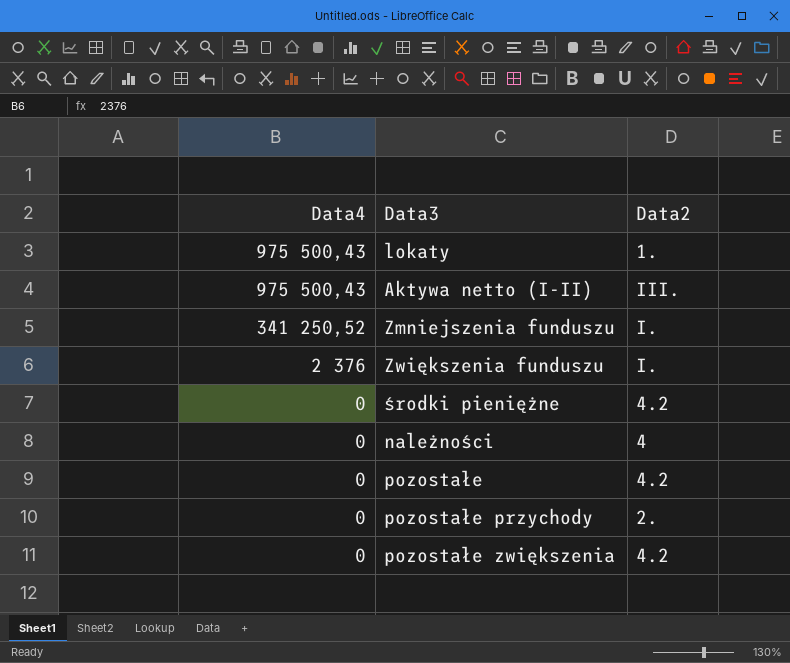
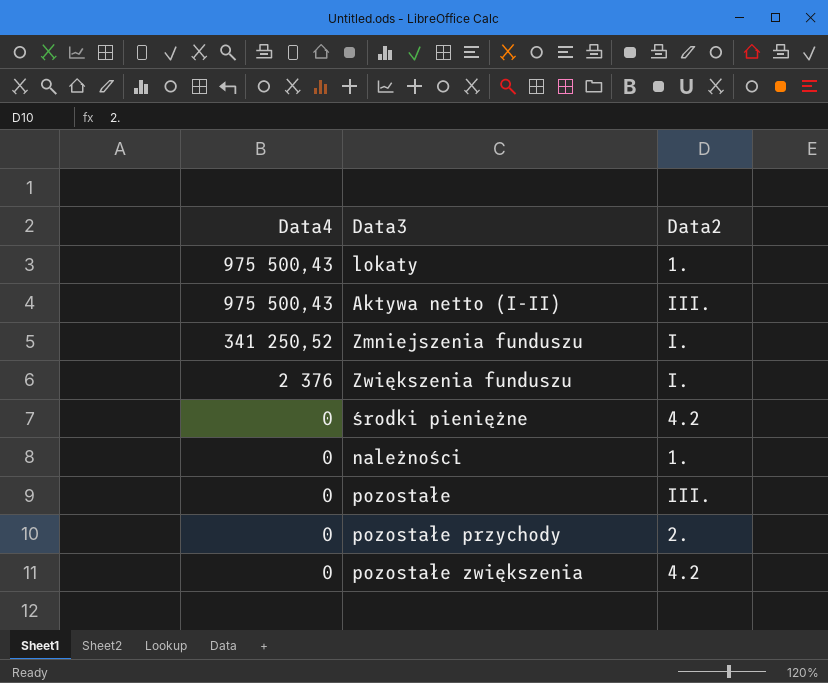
należności | Data2: 4 -> 1.
pozostałe | Data2: 4.2 -> III.

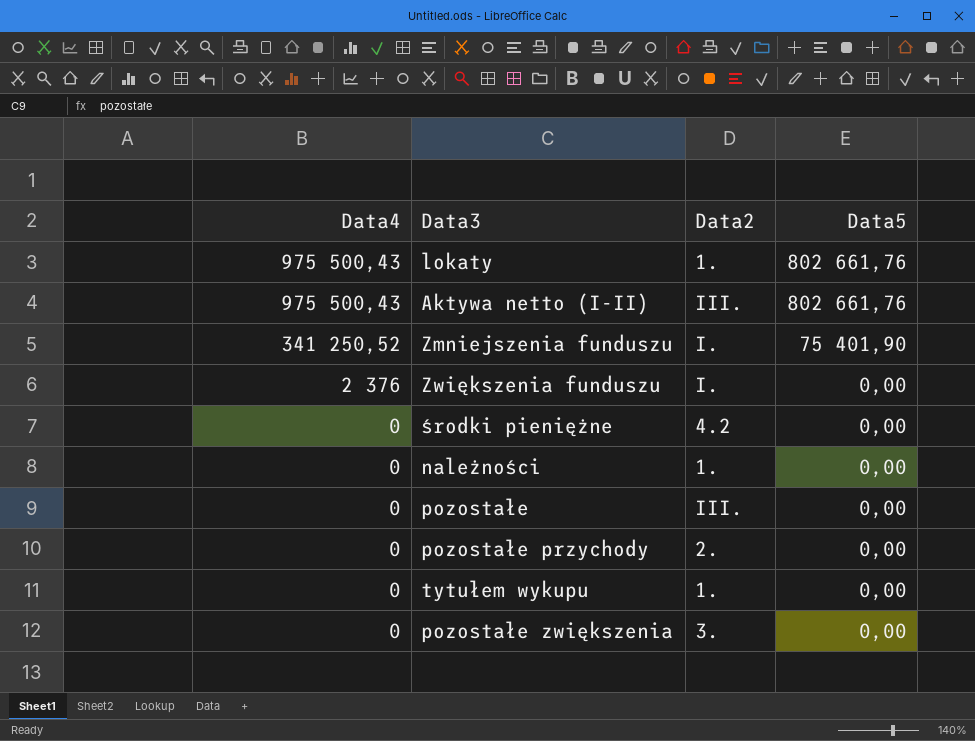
column Data5 | position: none -> 4
row tytułem wykupu: none -> 0 | 1. | 0,00
pozostałe zwiększenia | Data2: 4.2 -> 3.

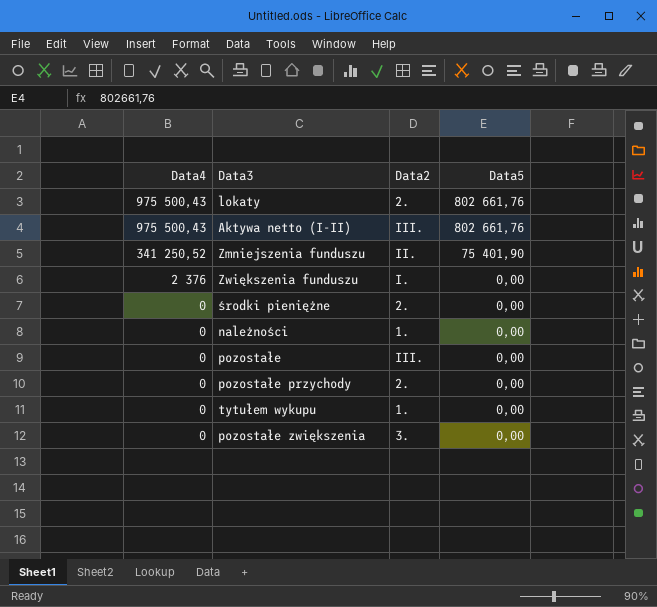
lokaty | Data2: 1. -> 2.
Zmniejszenia funduszu | Data2: I. -> II.
środki pieniężne | Data2: 4.2 -> 2.

